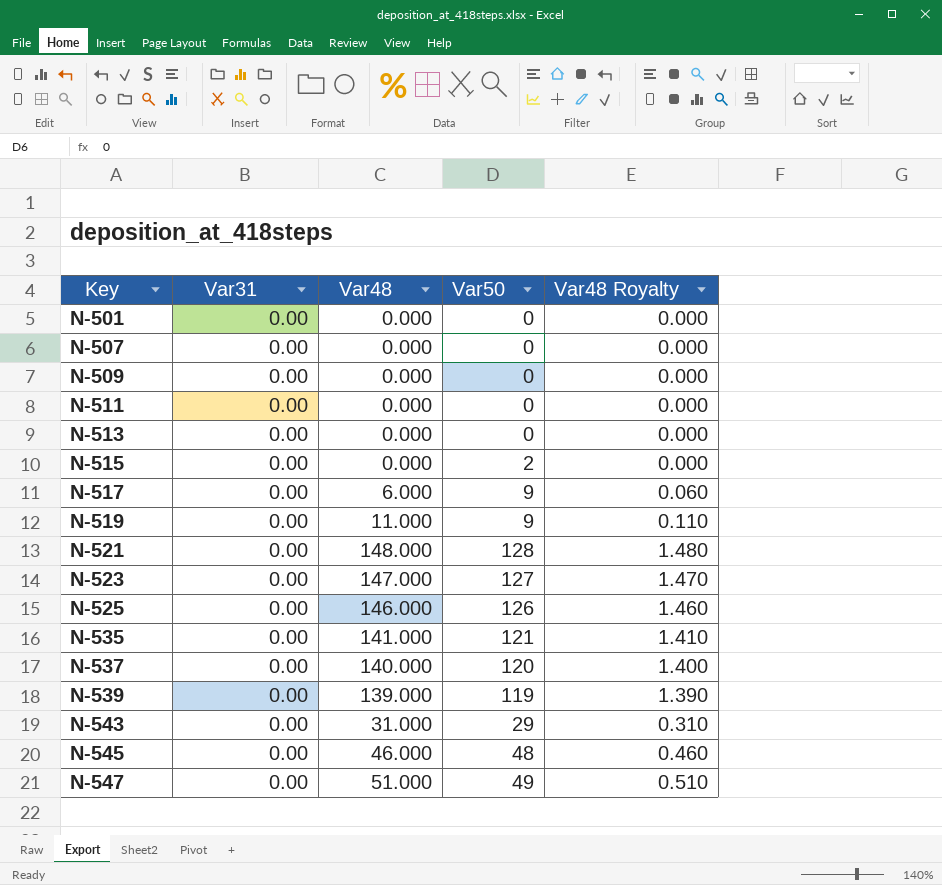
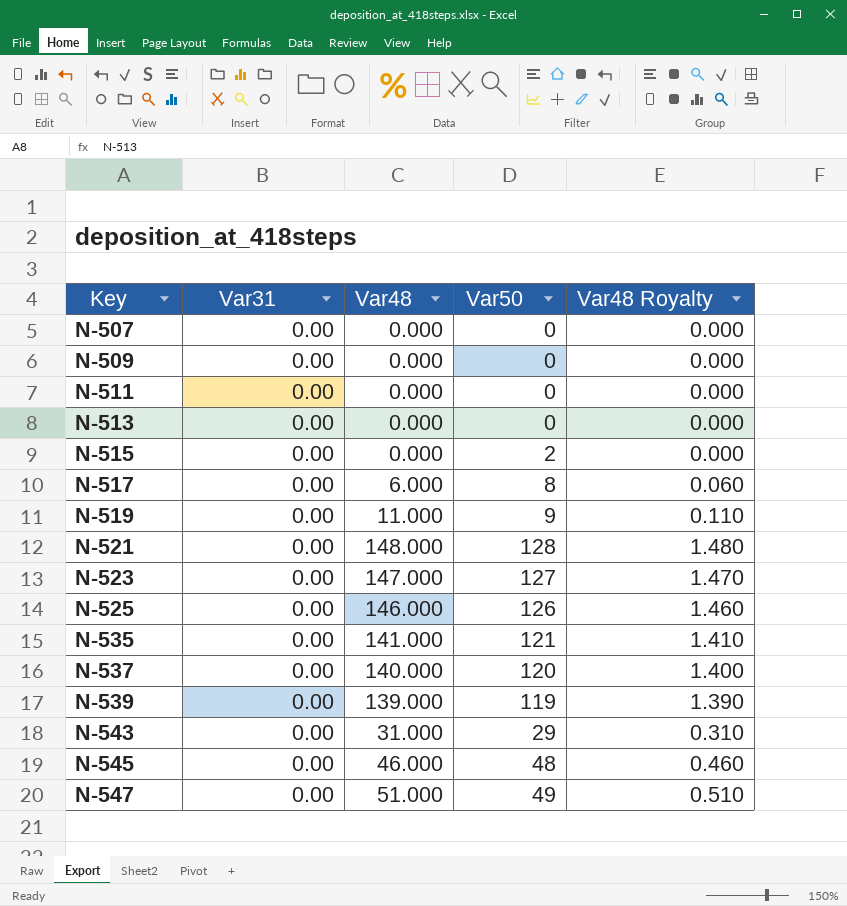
row N-501: 0.00 | 0.000 | 0 | 0.000 -> none
N-517 | Var50: 9 -> 8

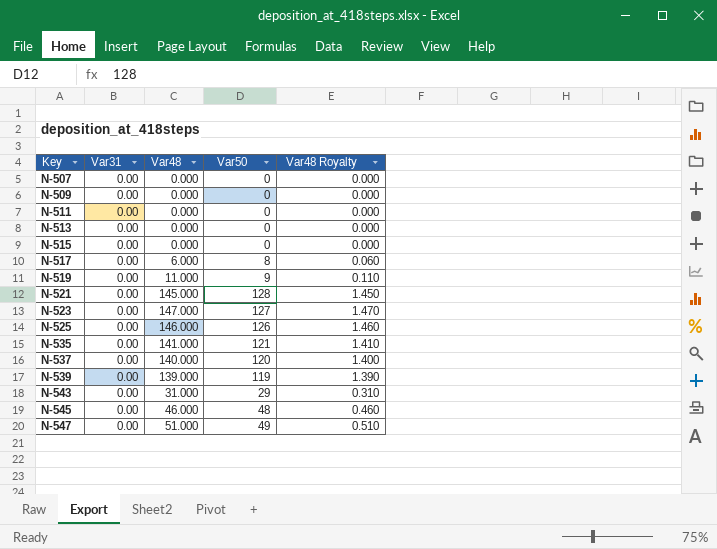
N-515 | Var50: 2 -> 0
N-521 | Var48: 148.000 -> 145.000
N-521 | Var48 Royalty: 1.480 -> 1.450

